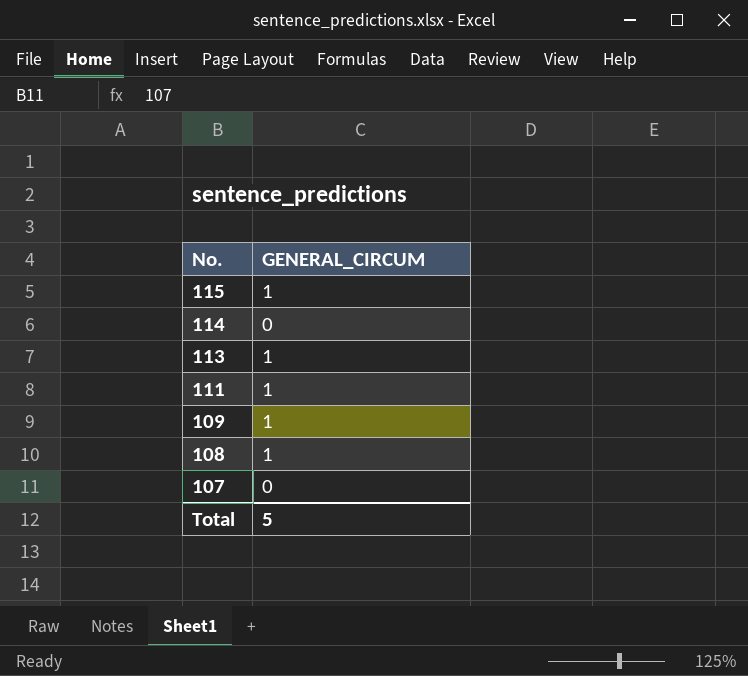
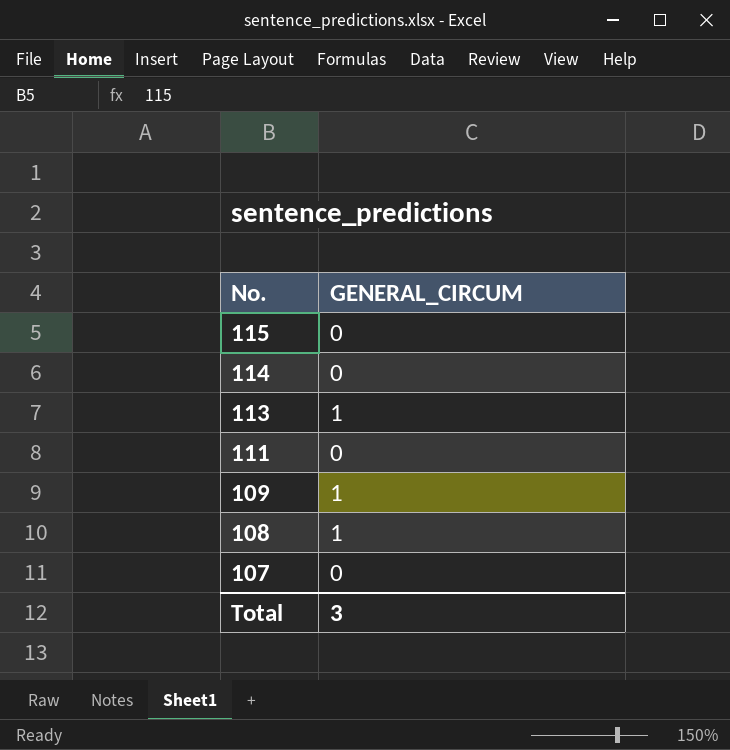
115 | GENERAL_CIRCUM: 1 -> 0
111 | GENERAL_CIRCUM: 1 -> 0
Total | GENERAL_CIRCUM: 5 -> 3

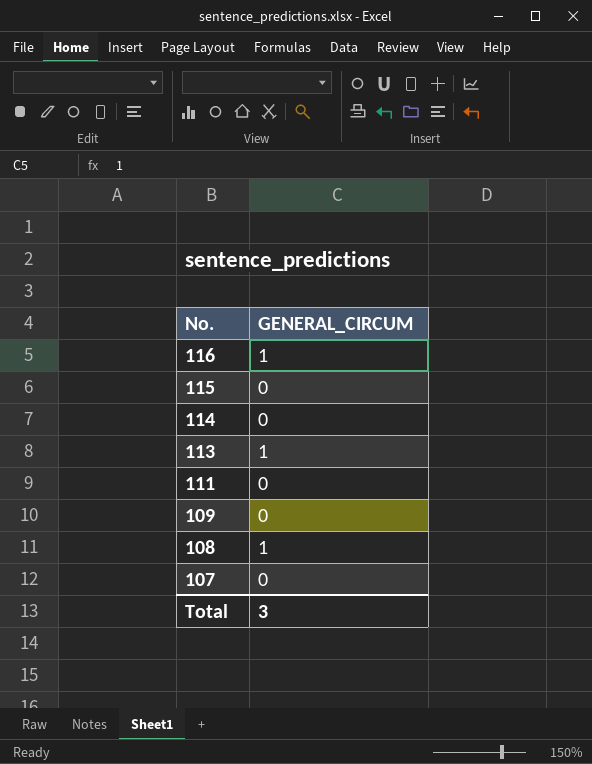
row 116: none -> 1
109 | GENERAL_CIRCUM: 1 -> 0

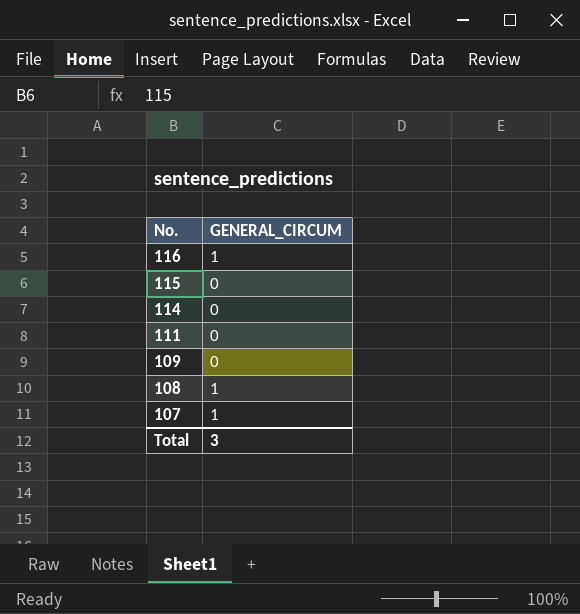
row 113: 1 -> none
107 | GENERAL_CIRCUM: 0 -> 1

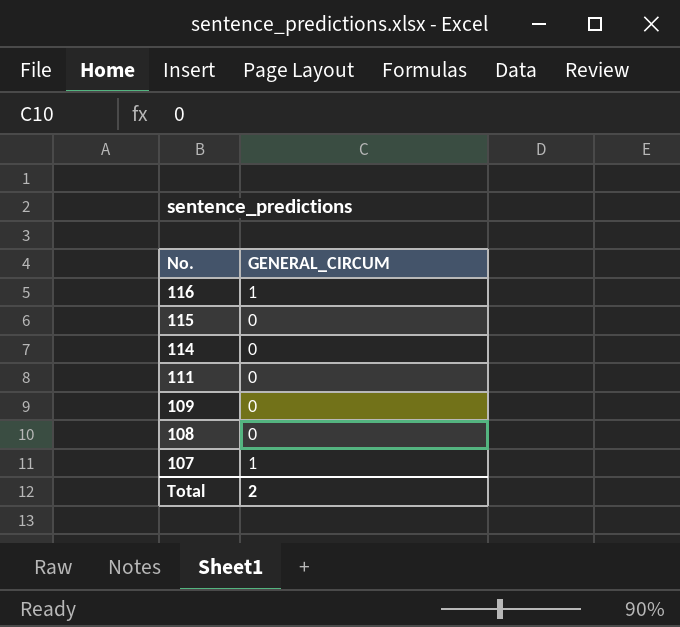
108 | GENERAL_CIRCUM: 1 -> 0
Total | GENERAL_CIRCUM: 3 -> 2

